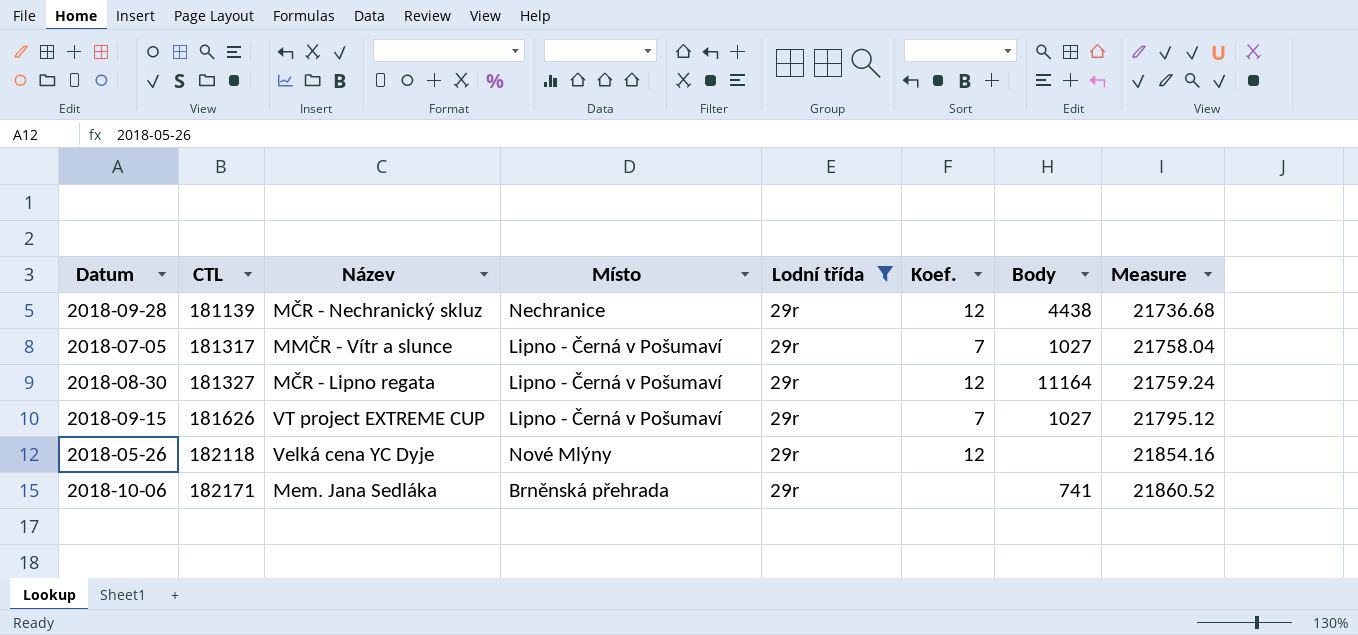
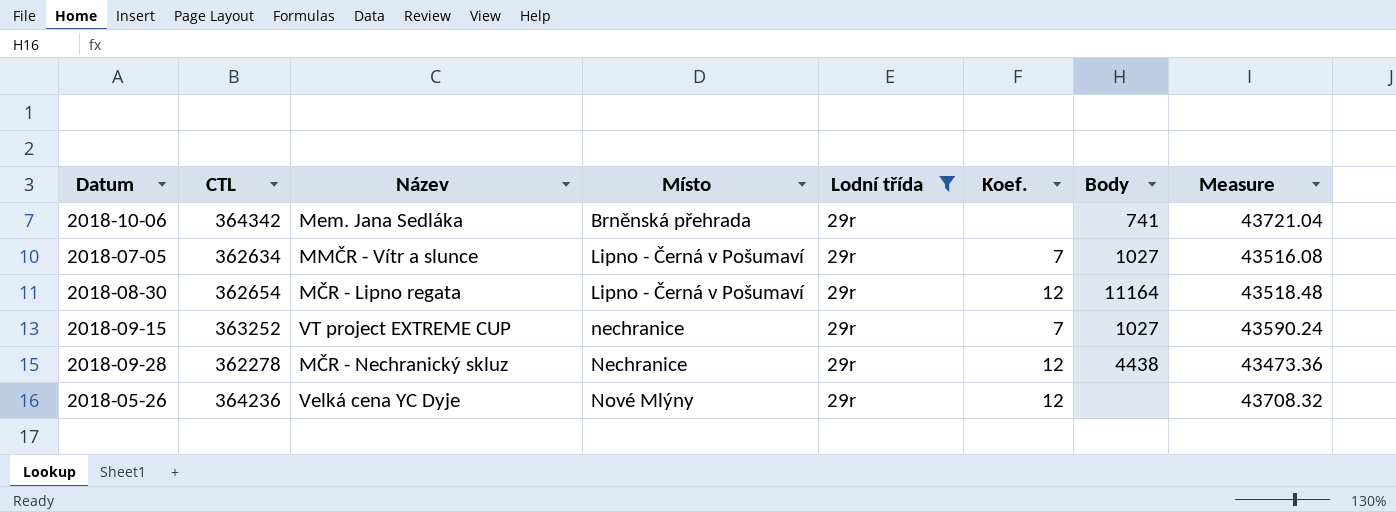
row order: CTL ascending -> Místo ascending
2018-10-06 | CTL: 182171 -> 364342
2018-10-06 | Measure: 21860.52 -> 43721.04
2018-07-05 | CTL: 181317 -> 362634
2018-07-05 | Measure: 21758.04 -> 43516.08
2018-08-30 | CTL: 181327 -> 362654
2018-08-30 | Measure: 21759.24 -> 43518.48
2018-09-15 | CTL: 181626 -> 363252
2018-09-15 | Místo: Lipno - Černá v Pošumaví -> nechranice
2018-09-15 | Measure: 21795.12 -> 43590.24
2018-09-28 | CTL: 181139 -> 362278
2018-09-28 | Measure: 21736.68 -> 43473.36
2018-05-26 | CTL: 182118 -> 364236
2018-05-26 | Measure: 21854.16 -> 43708.32

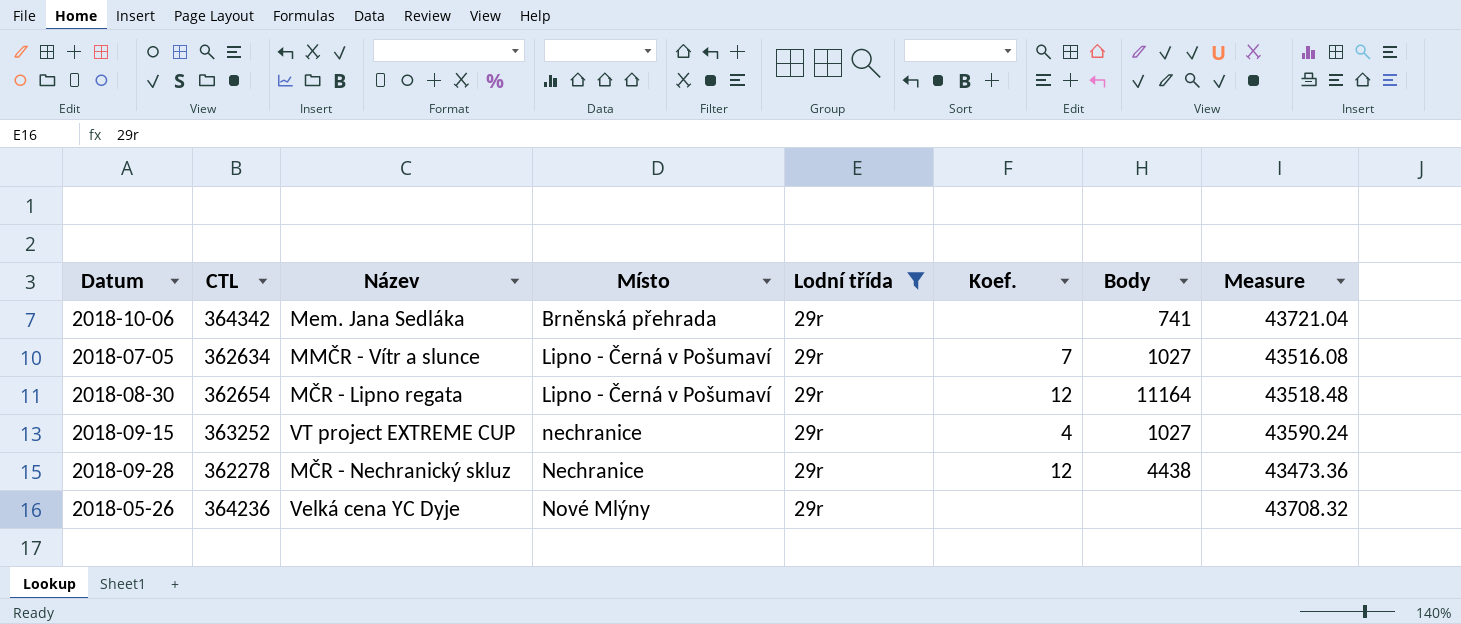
2018-09-15 | Koef.: 7 -> 4
2018-05-26 | Koef.: 12 -> none

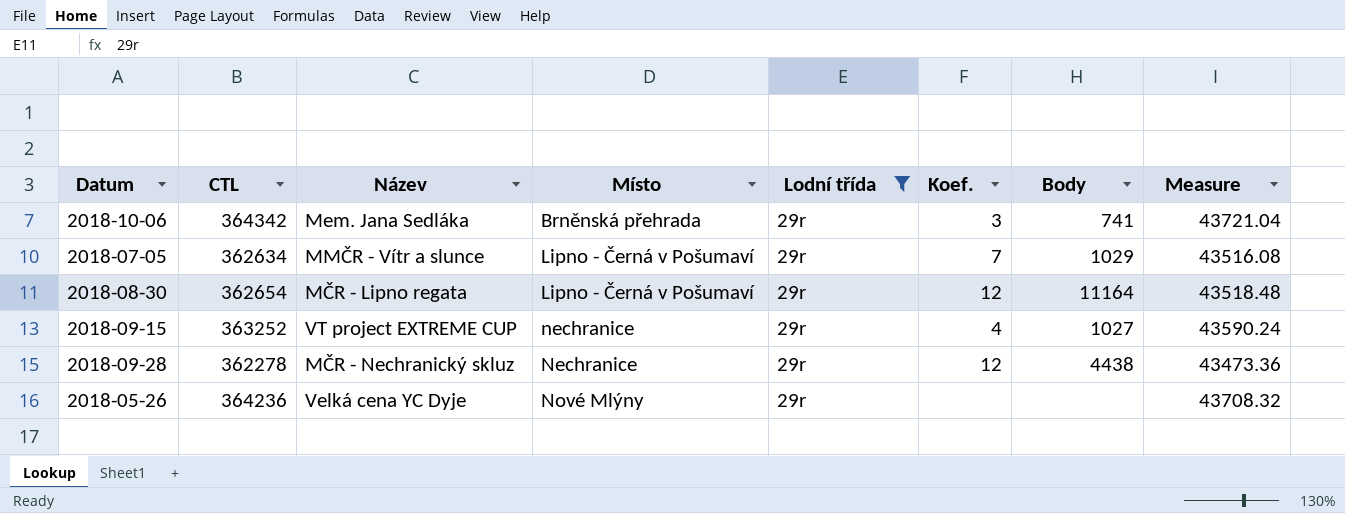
2018-10-06 | Koef.: none -> 3
2018-07-05 | Body: 1027 -> 1029

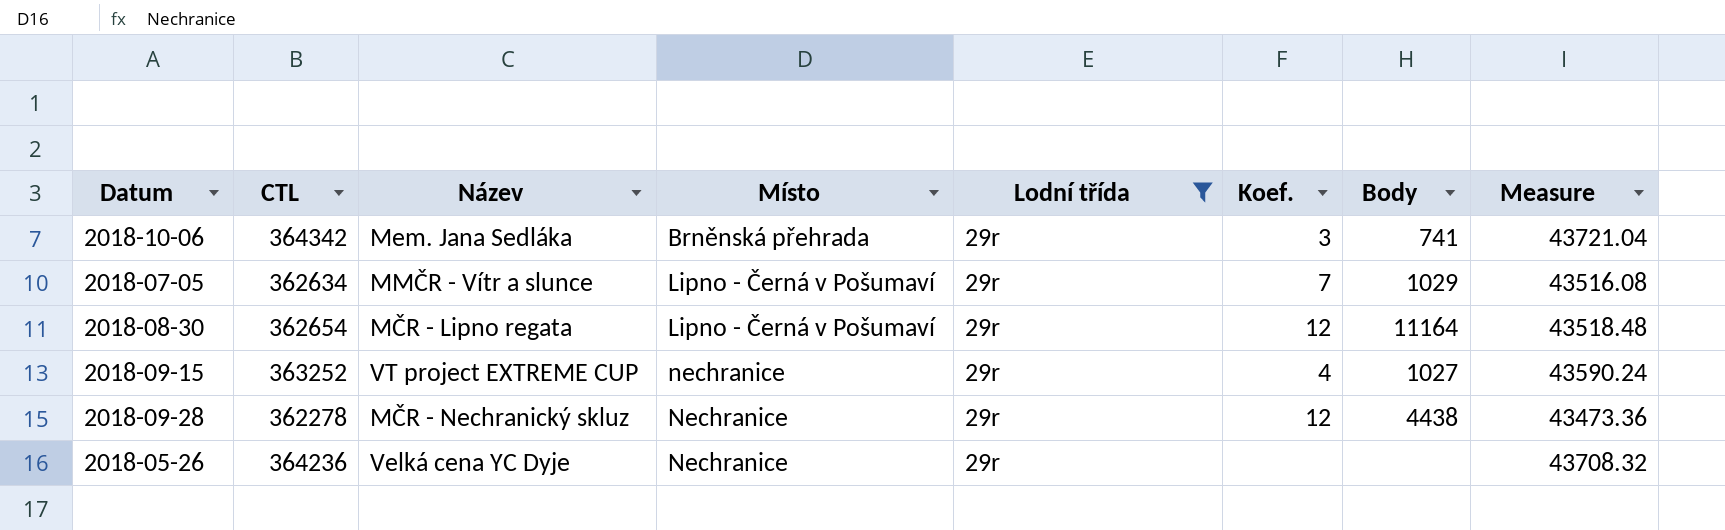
2018-05-26 | Místo: Nové Mlýny -> Nechranice

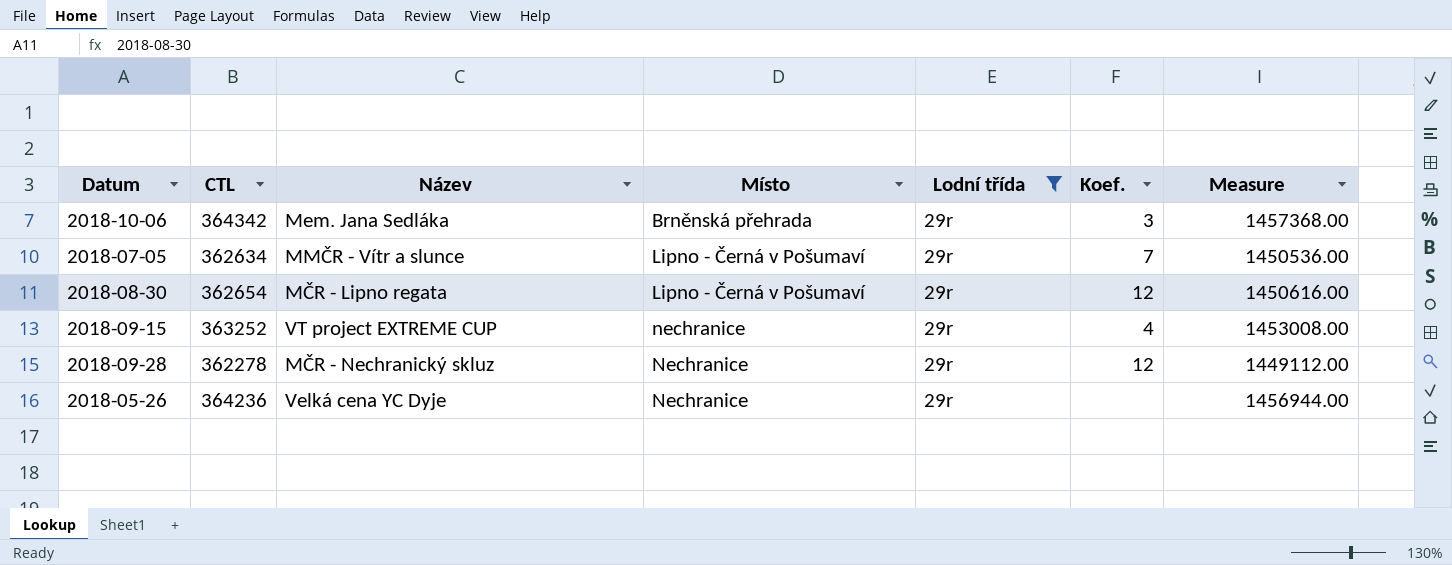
column Body | position: 7 -> none
column Measure | formula: [CTL] * 0.12 -> [CTL] * 4

